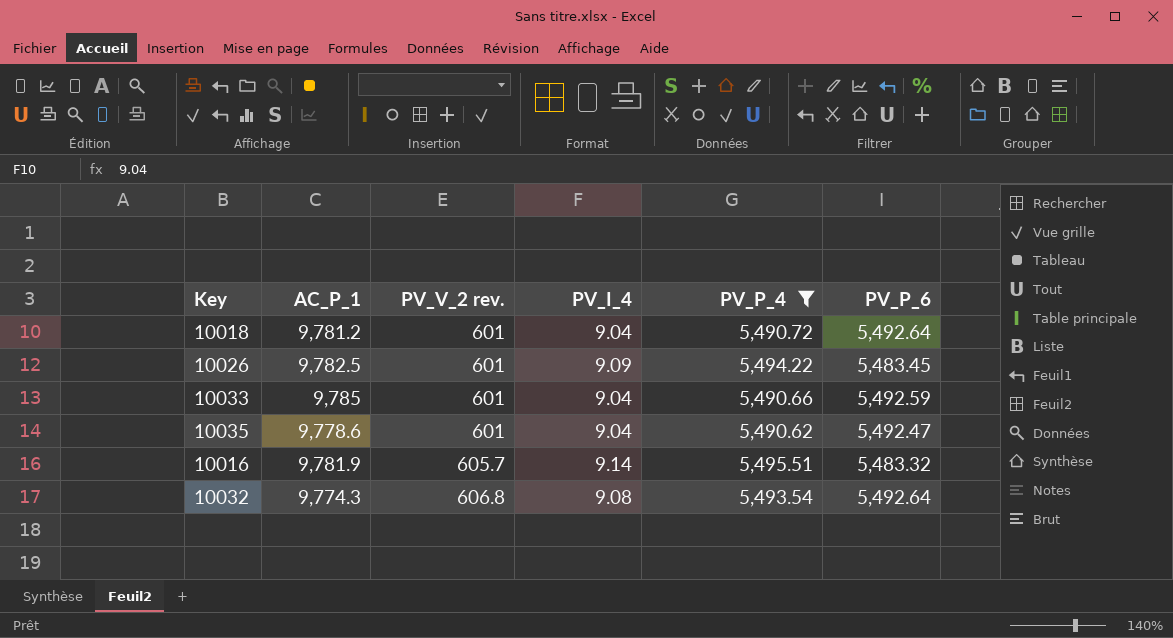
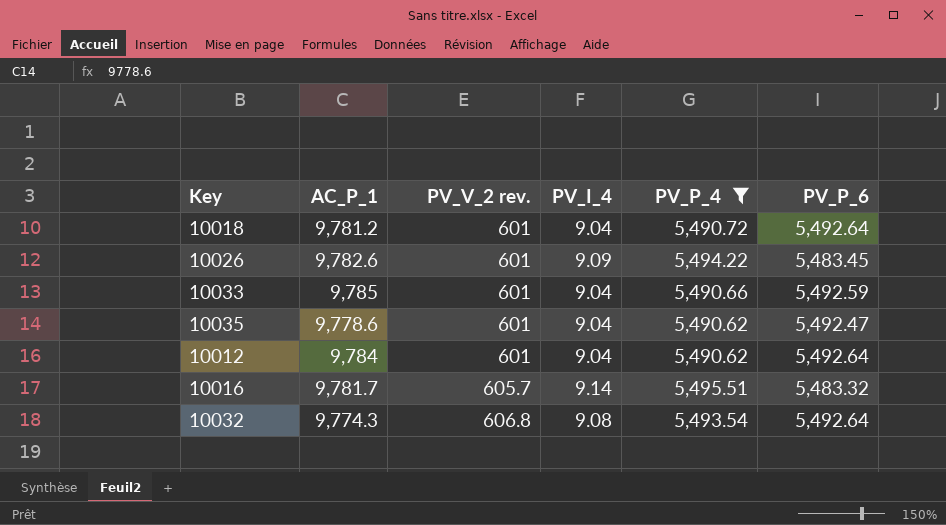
10026 | AC_P_1: 9,782.5 -> 9,782.6
row 10012: none -> 9,784 | 601 | 9.04 | 5,490.62 | 5,492.64
10016 | AC_P_1: 9,781.9 -> 9,781.7

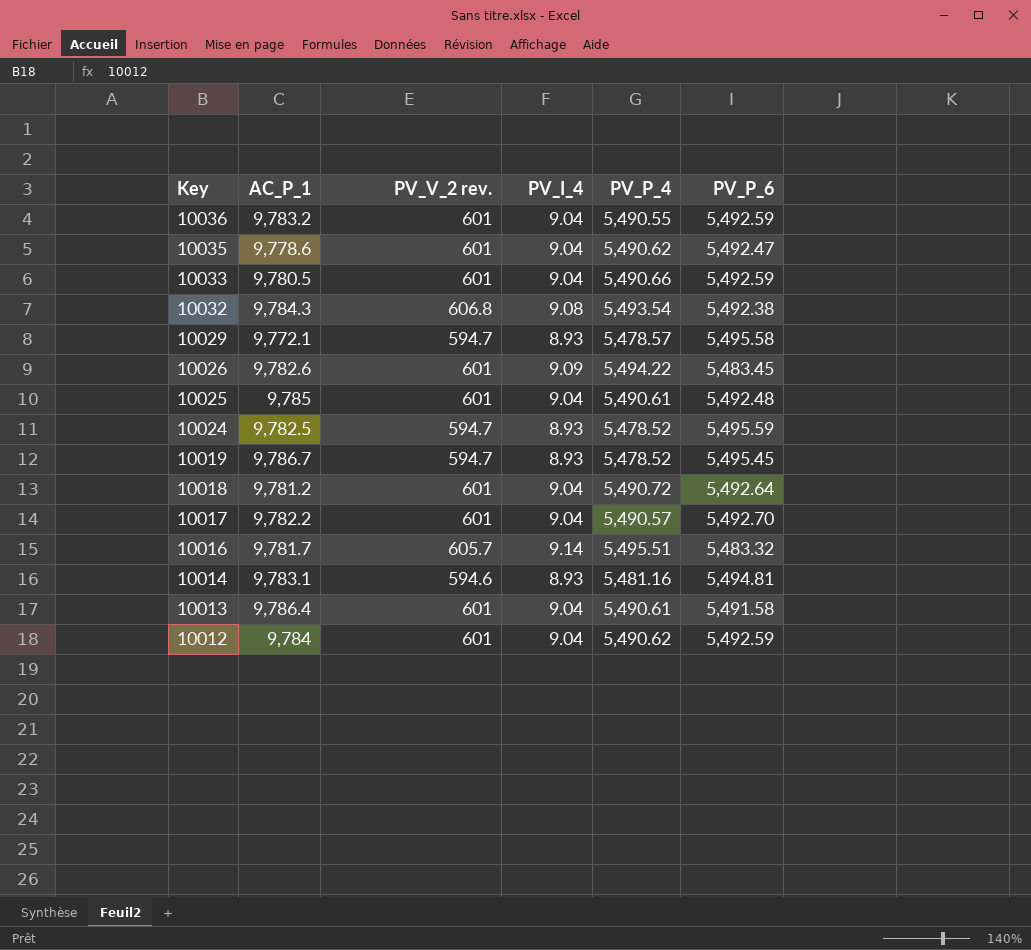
filter: PV_P_4 >= 5,490.62 -> none
row order: PV_V_2 rev. ascending -> Key descending
10033 | AC_P_1: 9,785 -> 9,780.5
10032 | AC_P_1: 9,774.3 -> 9,784.3
10032 | PV_P_6: 5,492.64 -> 5,492.38
10012 | PV_P_6: 5,492.64 -> 5,492.59

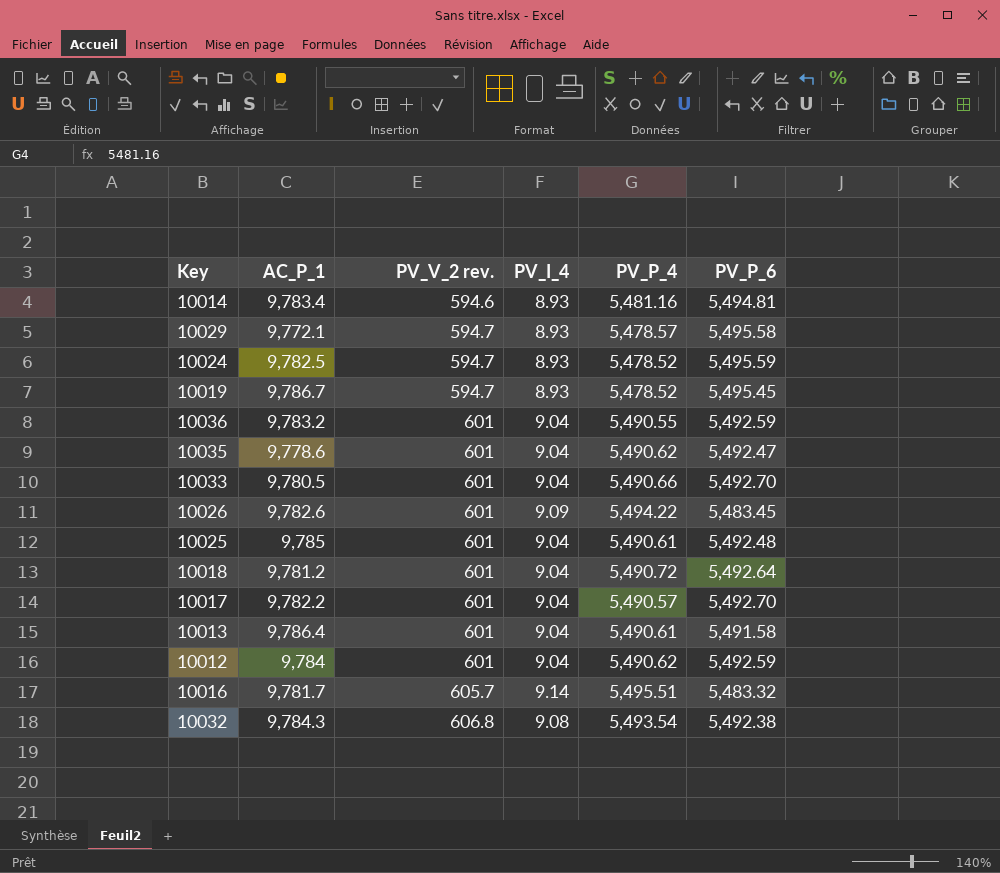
row order: Key descending -> PV_V_2 rev. ascending
10014 | AC_P_1: 9,783.1 -> 9,783.4
10033 | PV_P_6: 5,492.59 -> 5,492.70

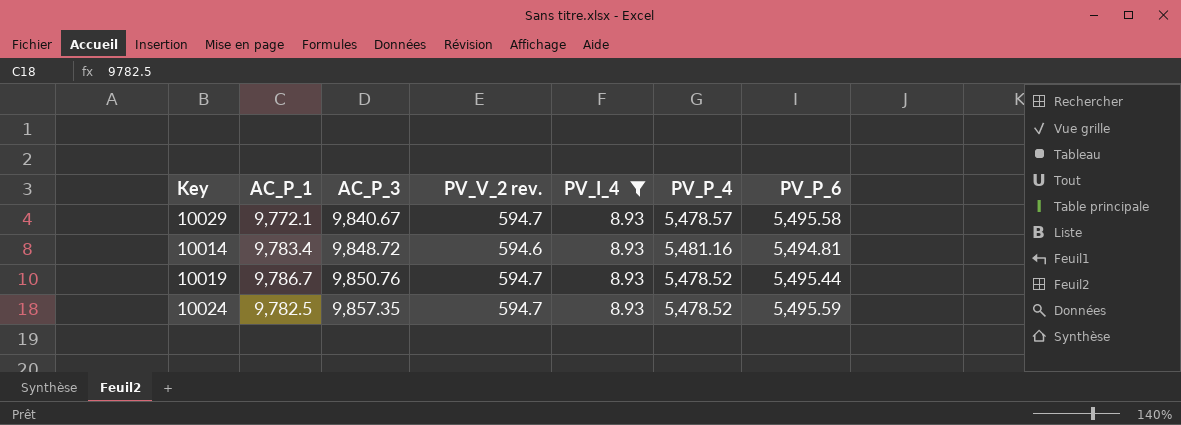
filter: none -> PV_I_4 = 8.93
row order: PV_V_2 rev. ascending -> AC_P_3 ascending
column AC_P_3 | position: none -> 3
10019 | PV_P_6: 5,495.45 -> 5,495.44

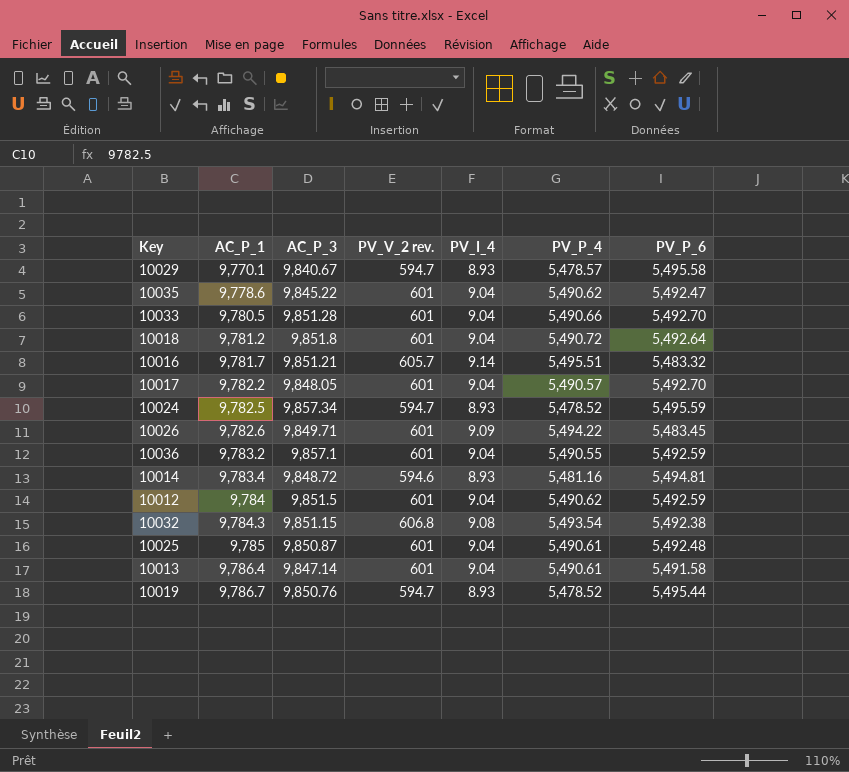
filter: PV_I_4 = 8.93 -> none
row order: AC_P_3 ascending -> AC_P_1 ascending
10029 | AC_P_1: 9,772.1 -> 9,770.1
10024 | AC_P_3: 9,857.35 -> 9,857.34

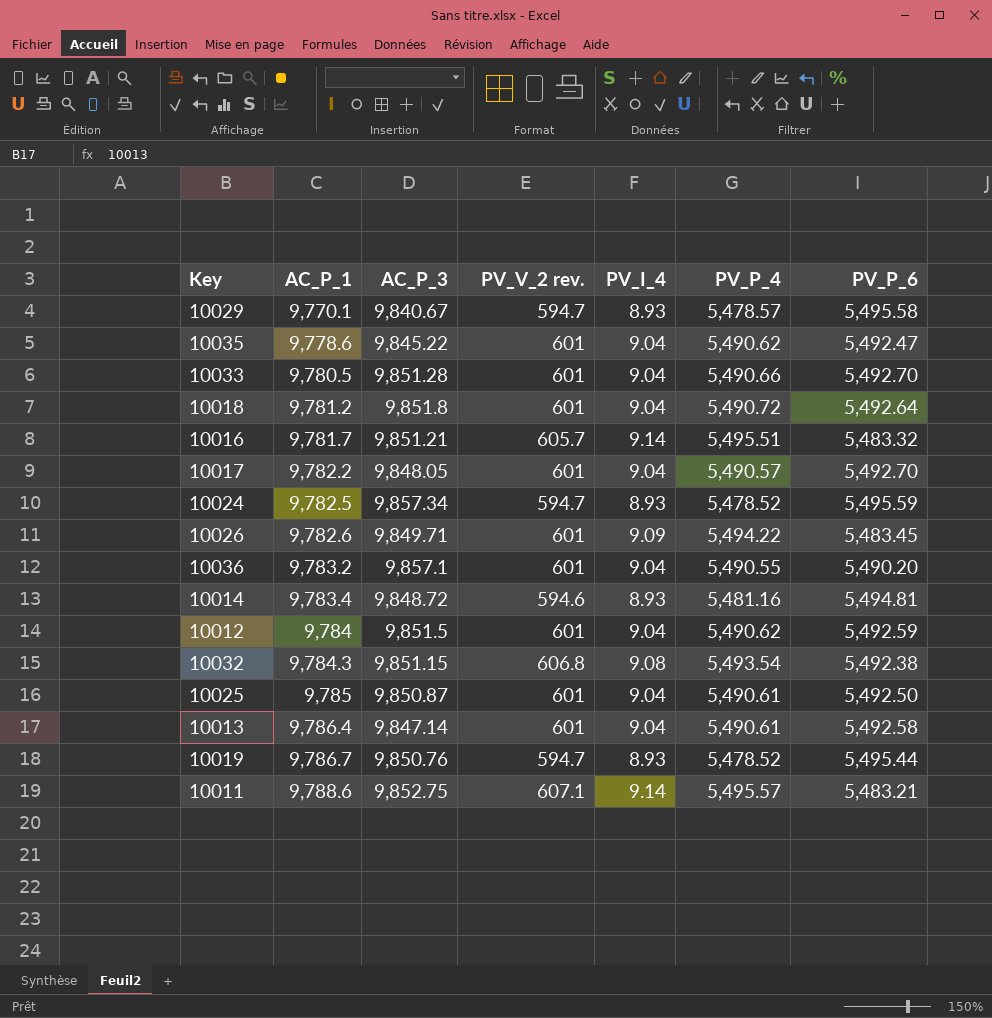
10036 | PV_P_6: 5,492.59 -> 5,490.20
10025 | PV_P_6: 5,492.48 -> 5,492.50
10013 | PV_P_6: 5,491.58 -> 5,492.58
row 10011: none -> 9,788.6 | 9,852.75 | 607.1 | 9.14 | 5,495.57 | 5,483.21

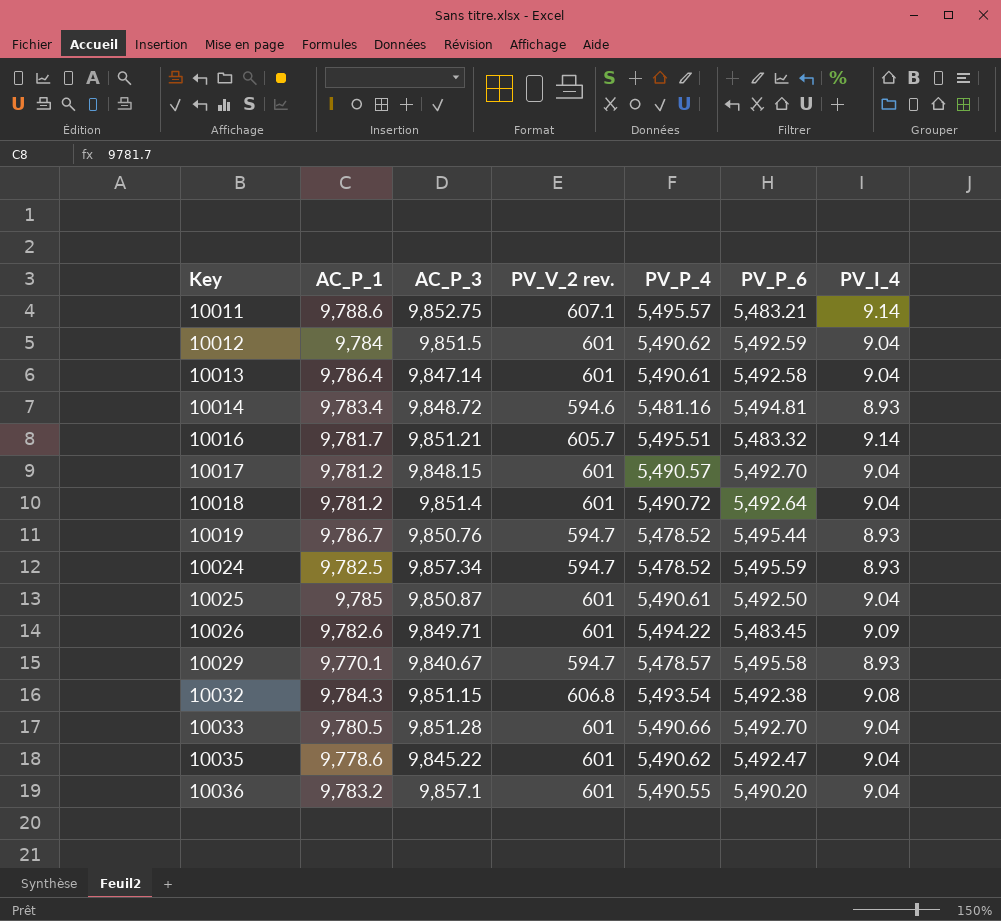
row order: AC_P_1 ascending -> Key ascending
column PV_I_4 | position: 5 -> 7
10017 | AC_P_1: 9,782.2 -> 9,781.2
10017 | AC_P_3: 9,848.05 -> 9,848.15
10018 | AC_P_3: 9,851.8 -> 9,851.4

